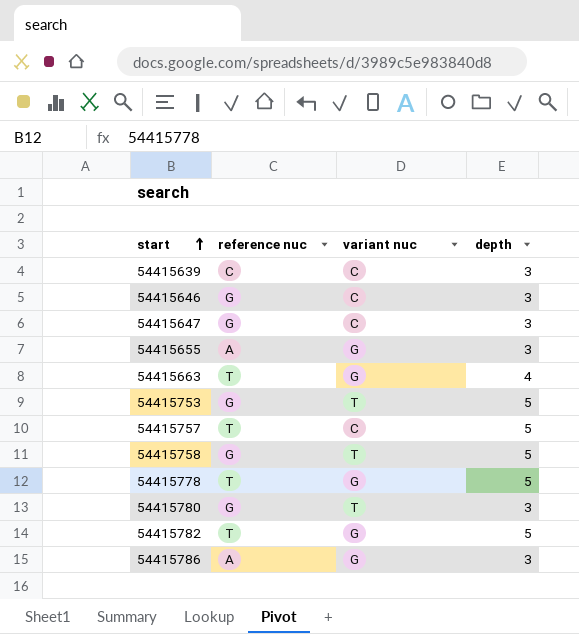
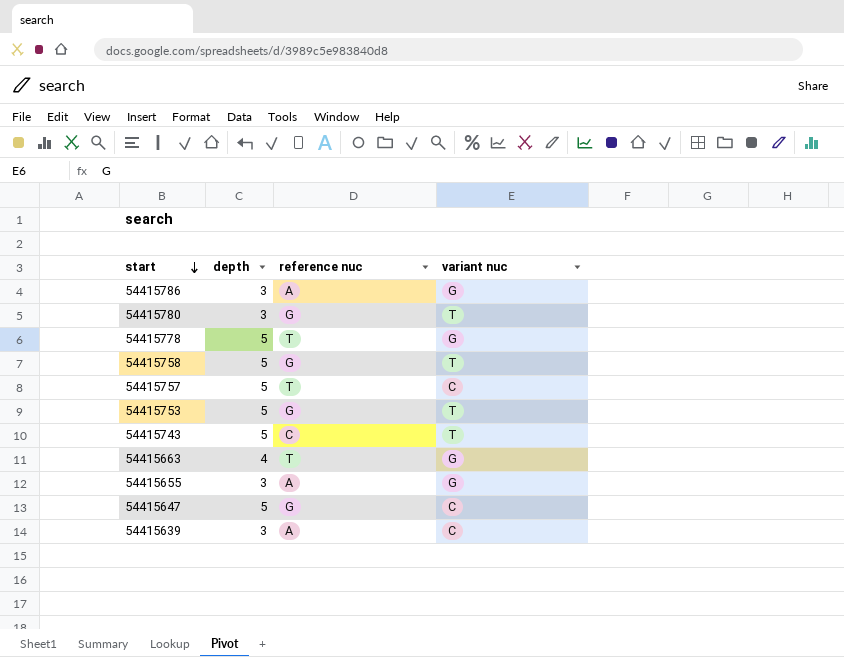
row order: start ascending -> start descending
column depth | position: 4 -> 2
row 54415646: G | C | 3 -> none
row 54415782: T | G | 5 -> none
row 54415743: none -> 5 | C | T
54415647 | depth: 3 -> 5
54415639 | reference nuc: C -> A

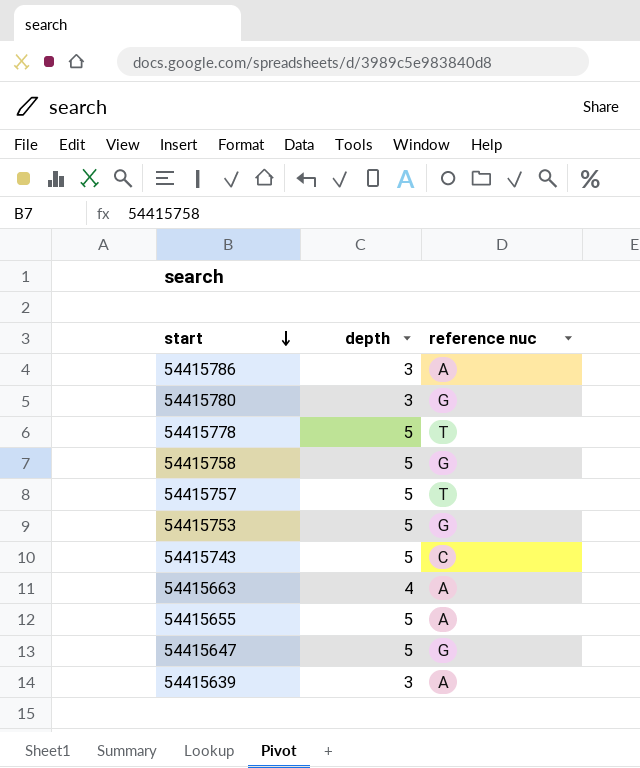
column variant nuc | position: 4 -> none
54415663 | reference nuc: T -> A
54415655 | depth: 3 -> 5

